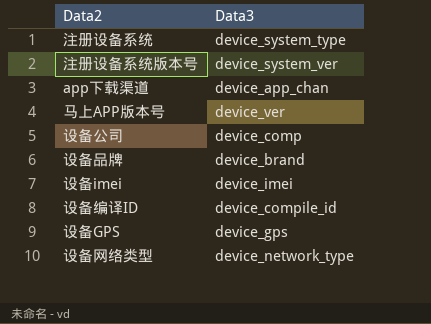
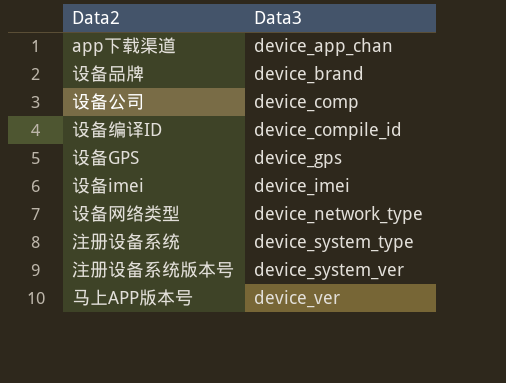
row order: none -> Data3 ascending

